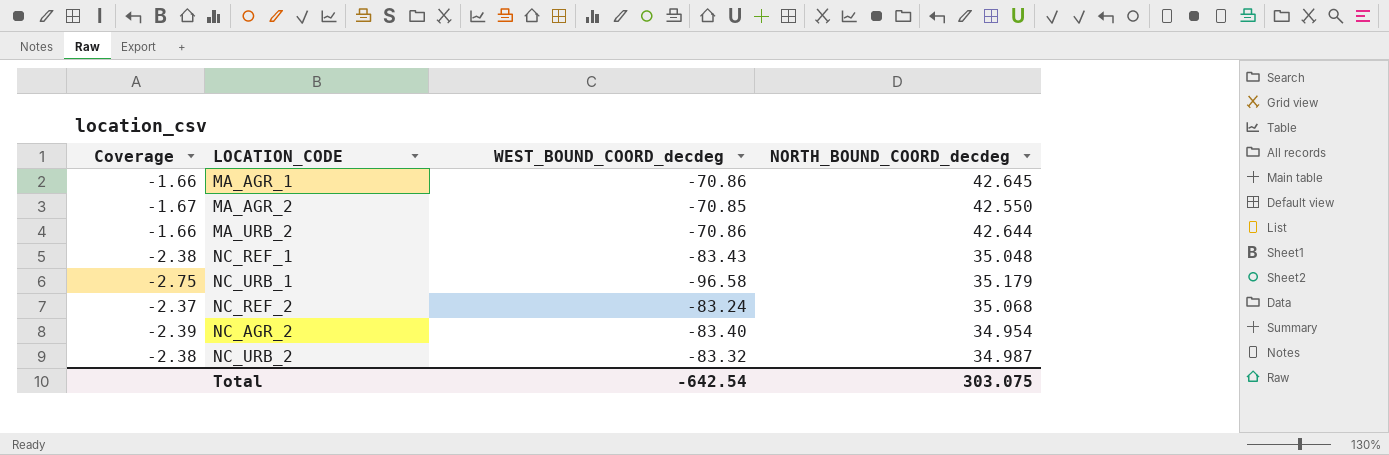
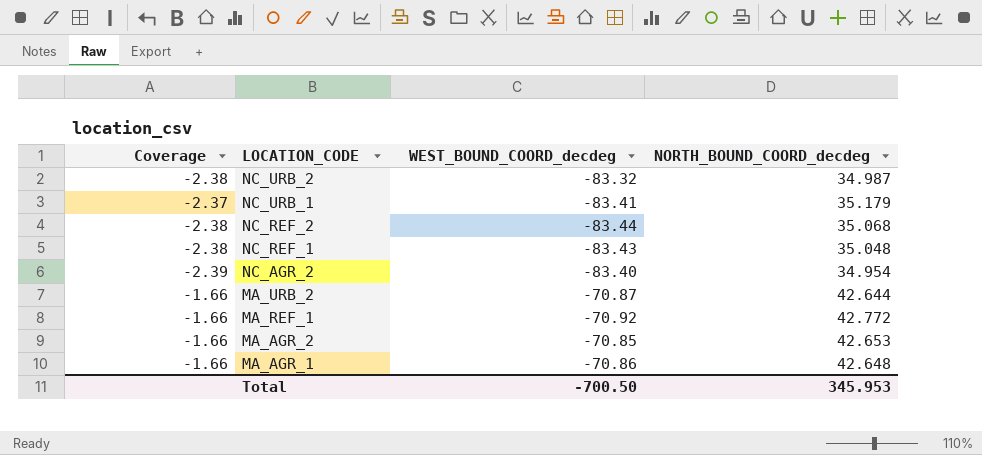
row order: none -> LOCATION_CODE descending
NC_URB_1 | Coverage: -2.75 -> -2.37
NC_URB_1 | WEST_BOUND_COORD_decdeg: -96.58 -> -83.41
NC_REF_2 | Coverage: -2.37 -> -2.38
NC_REF_2 | WEST_BOUND_COORD_decdeg: -83.24 -> -83.44
MA_URB_2 | WEST_BOUND_COORD_decdeg: -70.86 -> -70.87
row MA_REF_1: none -> -1.66 | -70.92 | 42.772
MA_AGR_2 | Coverage: -1.67 -> -1.66
MA_AGR_2 | NORTH_BOUND_COORD_decdeg: 42.550 -> 42.653
MA_AGR_1 | NORTH_BOUND_COORD_decdeg: 42.645 -> 42.648
Total | WEST_BOUND_COORD_decdeg: -642.54 -> -700.50
Total | NORTH_BOUND_COORD_decdeg: 303.075 -> 345.953

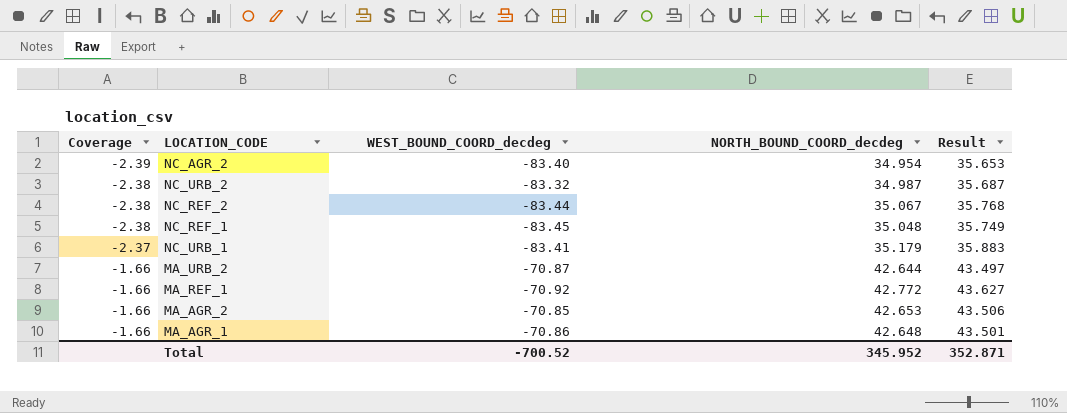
row order: LOCATION_CODE descending -> Coverage ascending
column Result | formula: none -> [NORTH_BOUND_COORD_decdeg] * 1.02
NC_REF_2 | NORTH_BOUND_COORD_decdeg: 35.068 -> 35.067
NC_REF_1 | WEST_BOUND_COORD_decdeg: -83.43 -> -83.45
Total | WEST_BOUND_COORD_decdeg: -700.50 -> -700.52
Total | NORTH_BOUND_COORD_decdeg: 345.953 -> 345.952

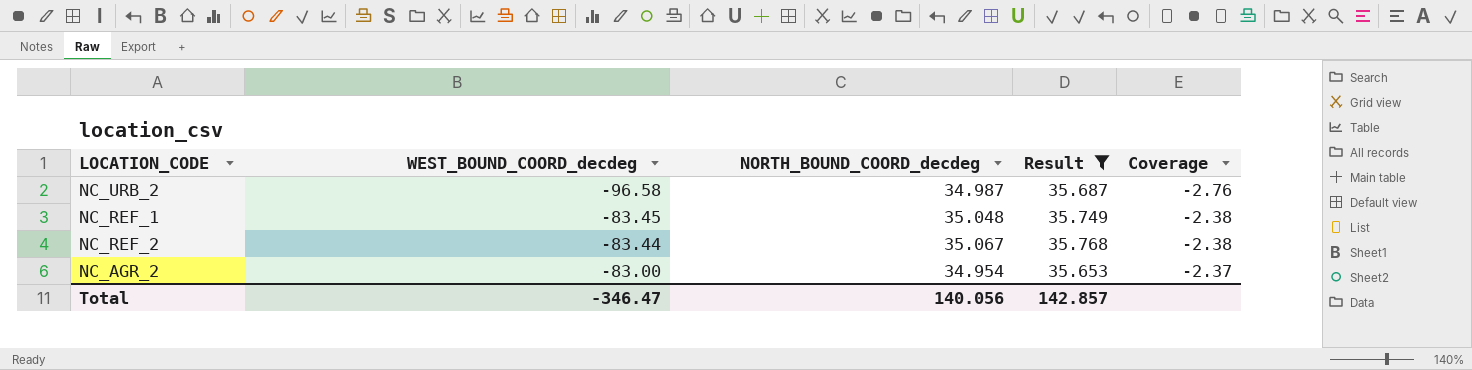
filter: none -> Result <= 35.768
row order: Coverage ascending -> WEST_BOUND_COORD_decdeg ascending
column Coverage | position: 1 -> 5
NC_URB_2 | WEST_BOUND_COORD_decdeg: -83.32 -> -96.58
NC_URB_2 | Coverage: -2.38 -> -2.76
NC_AGR_2 | WEST_BOUND_COORD_decdeg: -83.40 -> -83.00
NC_AGR_2 | Coverage: -2.39 -> -2.37
Total | WEST_BOUND_COORD_decdeg: -700.52 -> -346.47
Total | NORTH_BOUND_COORD_decdeg: 345.952 -> 140.056
Total | Result: 352.871 -> 142.857

